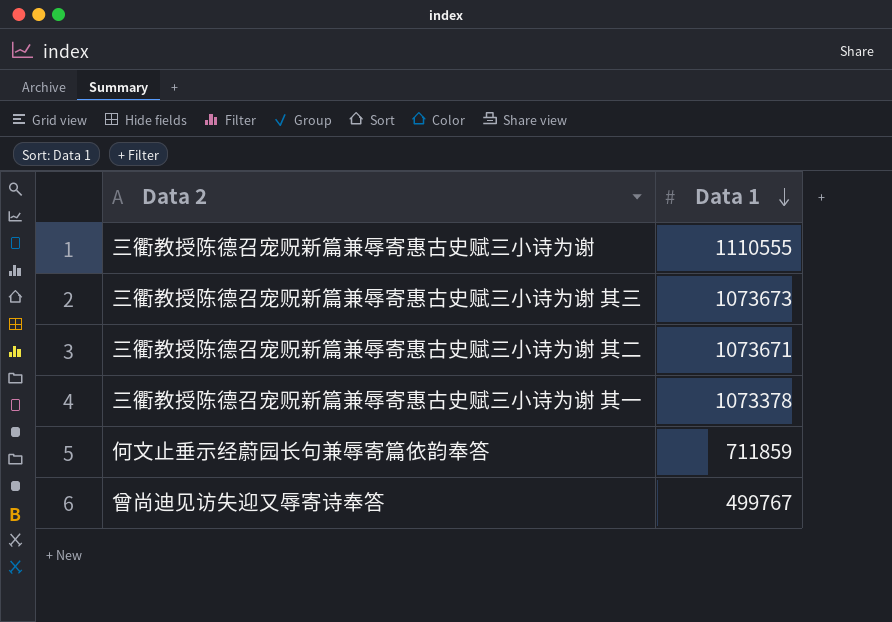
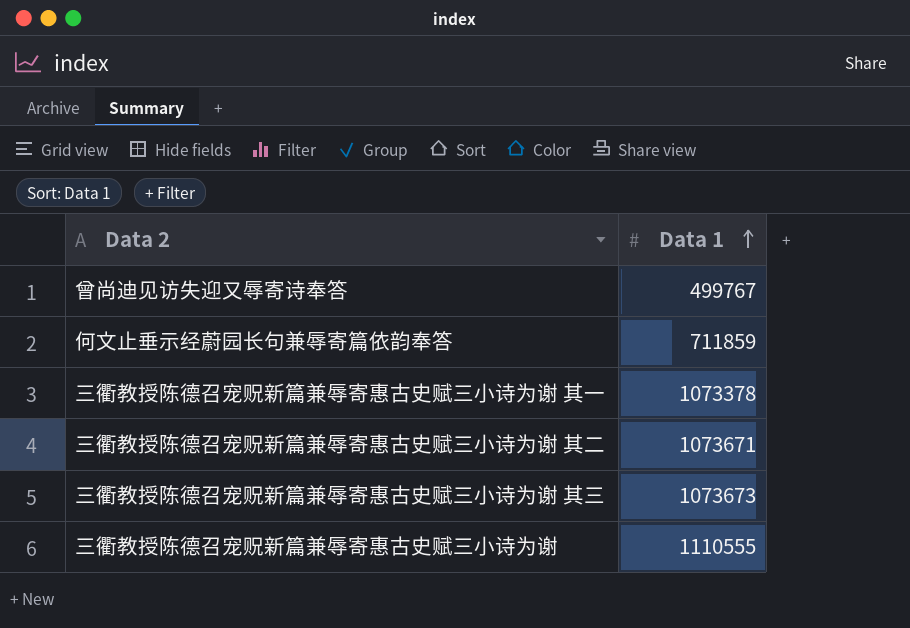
row order: Data 1 descending -> Data 1 ascending

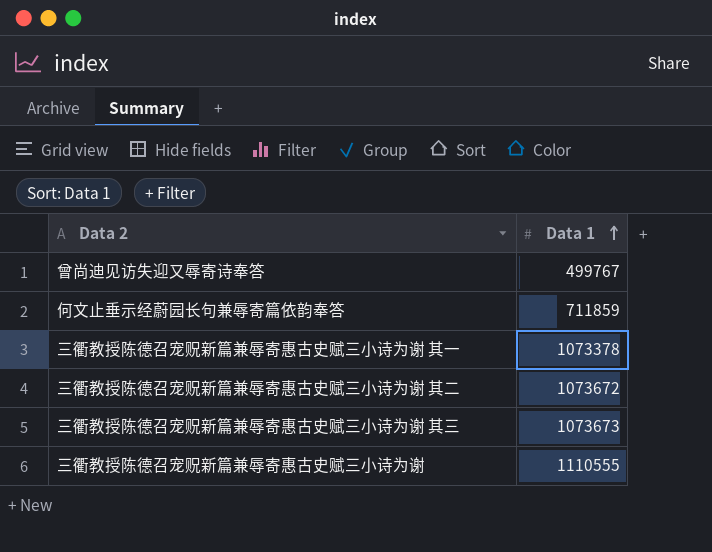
三衢教授陈德召宠贶新篇兼辱寄惠古史赋三小诗为谢 其二 | Data 1: 1073671 -> 1073672

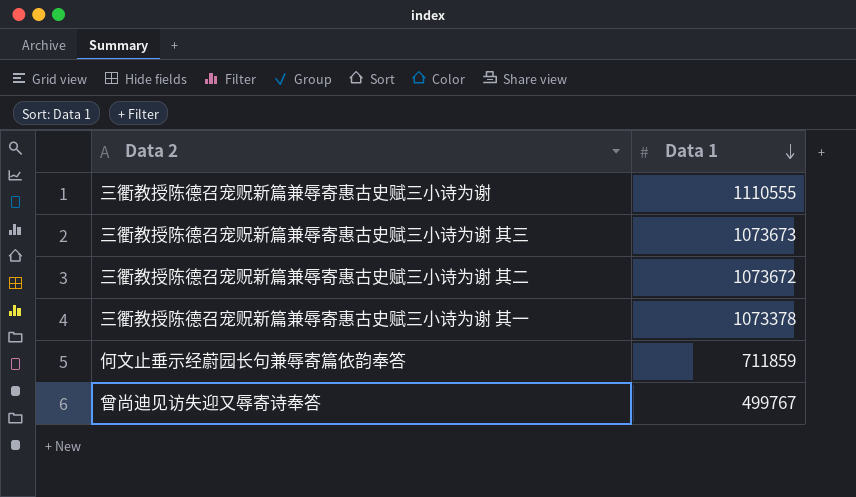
row order: Data 1 ascending -> Data 1 descending

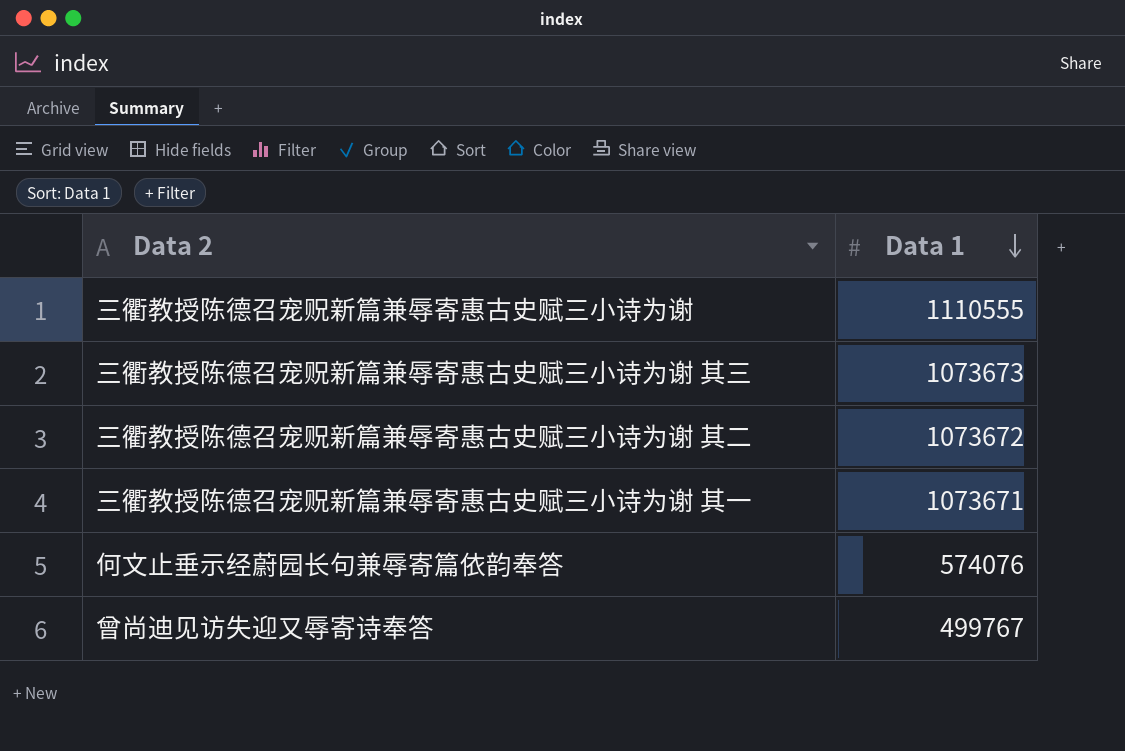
三衢教授陈德召宠贶新篇兼辱寄惠古史赋三小诗为谢 其一 | Data 1: 1073378 -> 1073671
何文止垂示经蔚园长句兼辱寄篇依韵奉答 | Data 1: 711859 -> 574076

